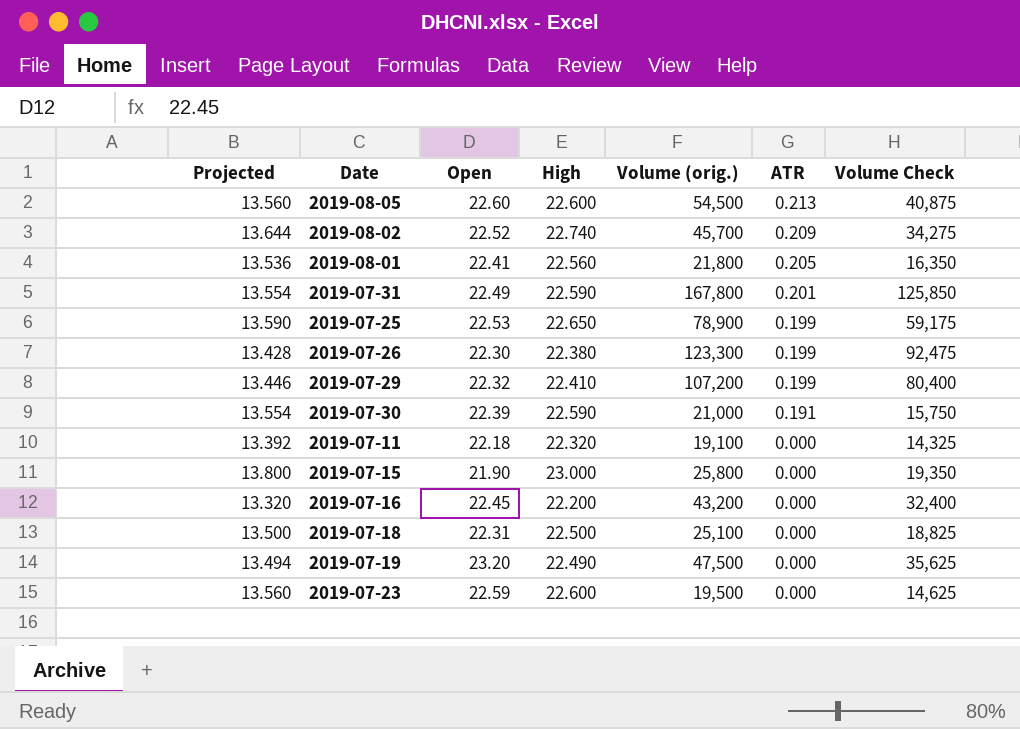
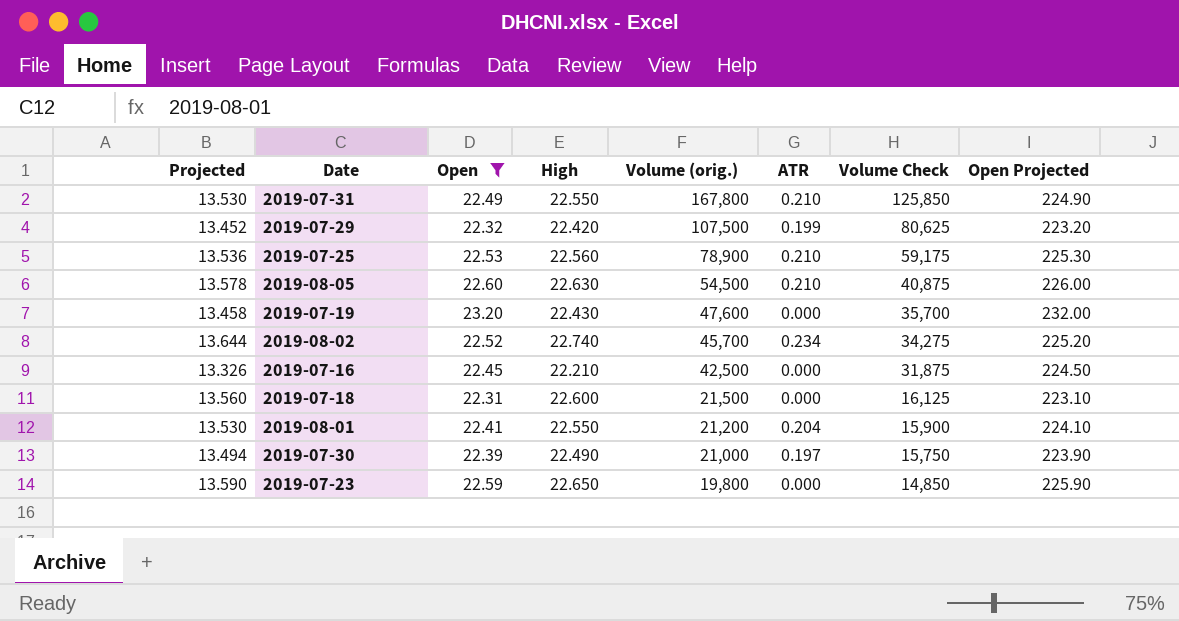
filter: none -> Open >= 22.31
row order: ATR descending -> Volume (orig.) descending
column Open Projected | formula: none -> [Open] * 10
2019-07-31 | Projected: 13.554 -> 13.530
2019-07-31 | High: 22.590 -> 22.550
2019-07-31 | ATR: 0.201 -> 0.210
2019-07-29 | Projected: 13.446 -> 13.452
2019-07-29 | High: 22.410 -> 22.420
2019-07-29 | Volume (orig.): 107,200 -> 107,500
2019-07-29 | Volume Check: 80,400 -> 80,625
2019-07-25 | Projected: 13.590 -> 13.536
2019-07-25 | High: 22.650 -> 22.560
2019-07-25 | ATR: 0.199 -> 0.210
2019-08-05 | Projected: 13.560 -> 13.578
2019-08-05 | High: 22.600 -> 22.630
2019-08-05 | ATR: 0.213 -> 0.210
2019-07-19 | Projected: 13.494 -> 13.458
2019-07-19 | High: 22.490 -> 22.430
2019-07-19 | Volume (orig.): 47,500 -> 47,600
2019-07-19 | Volume Check: 35,625 -> 35,700
2019-08-02 | ATR: 0.209 -> 0.234
2019-07-16 | Projected: 13.320 -> 13.326
2019-07-16 | High: 22.200 -> 22.210
2019-07-16 | Volume (orig.): 43,200 -> 42,500
2019-07-16 | Volume Check: 32,400 -> 31,875
2019-07-18 | Projected: 13.500 -> 13.560
2019-07-18 | High: 22.500 -> 22.600
2019-07-18 | Volume (orig.): 25,100 -> 21,500
2019-07-18 | Volume Check: 18,825 -> 16,125
2019-08-01 | Projected: 13.536 -> 13.530
2019-08-01 | High: 22.560 -> 22.550
2019-08-01 | Volume (orig.): 21,800 -> 21,200
2019-08-01 | ATR: 0.205 -> 0.204
2019-08-01 | Volume Check: 16,350 -> 15,900
2019-07-30 | Projected: 13.554 -> 13.494
2019-07-30 | High: 22.590 -> 22.490
2019-07-30 | ATR: 0.191 -> 0.197
2019-07-23 | Projected: 13.560 -> 13.590
2019-07-23 | High: 22.600 -> 22.650
2019-07-23 | Volume (orig.): 19,500 -> 19,800
2019-07-23 | Volume Check: 14,625 -> 14,850

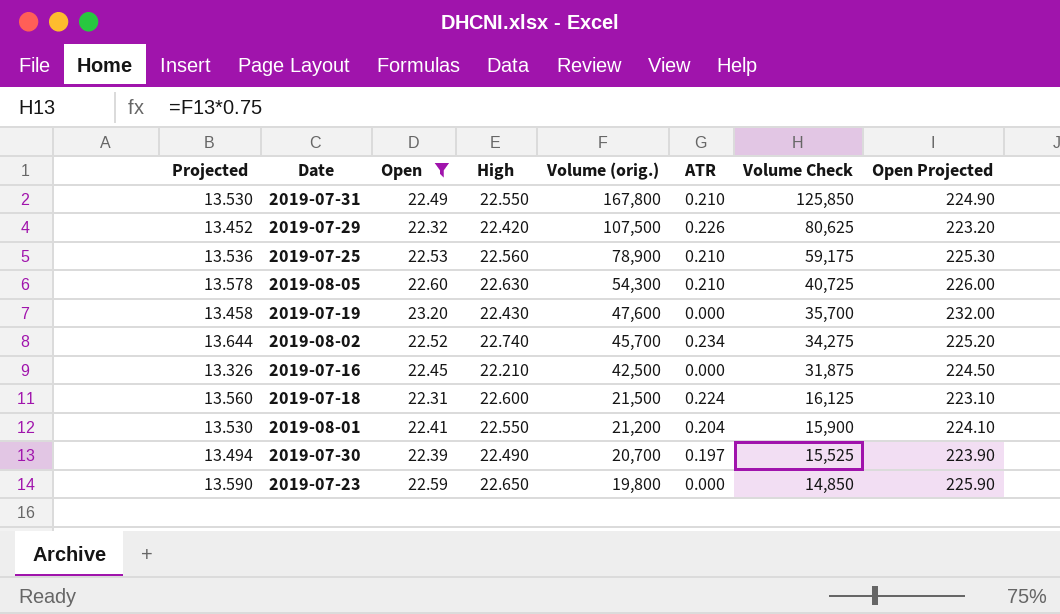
2019-07-29 | ATR: 0.199 -> 0.226
2019-08-05 | Volume (orig.): 54,500 -> 54,300
2019-08-05 | Volume Check: 40,875 -> 40,725
2019-07-18 | ATR: 0.000 -> 0.224
2019-07-30 | Volume (orig.): 21,000 -> 20,700
2019-07-30 | Volume Check: 15,750 -> 15,525

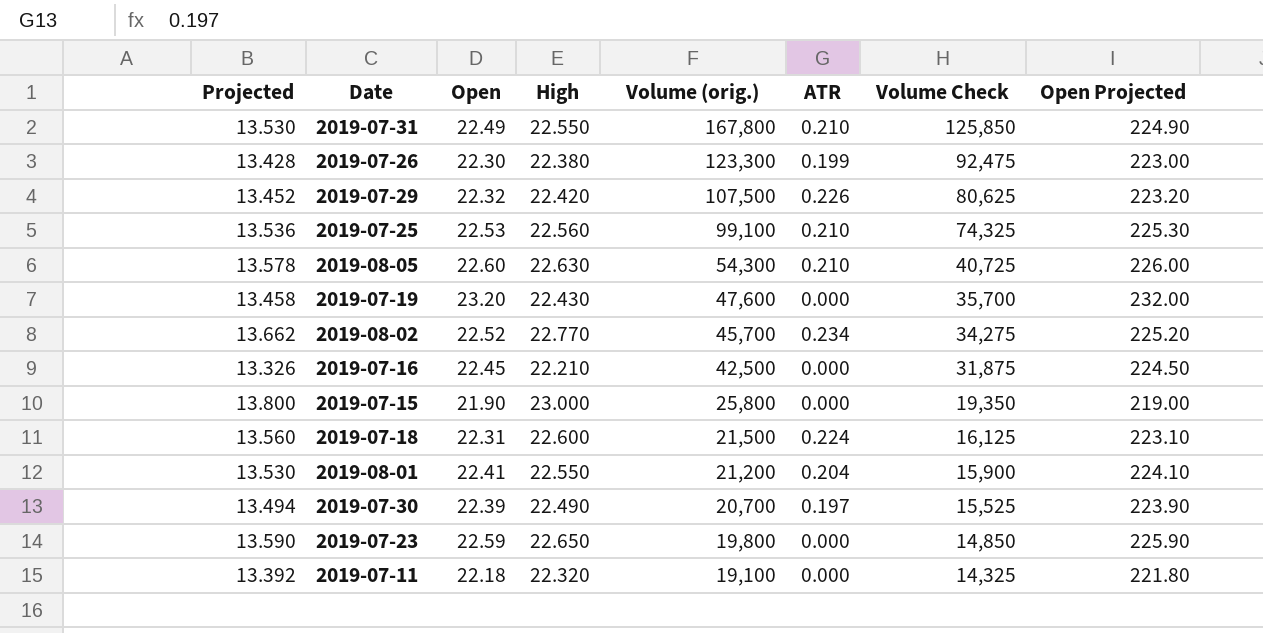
filter: Open >= 22.31 -> none
2019-07-25 | Volume (orig.): 78,900 -> 99,100
2019-07-25 | Volume Check: 59,175 -> 74,325
2019-08-02 | Projected: 13.644 -> 13.662
2019-08-02 | High: 22.740 -> 22.770

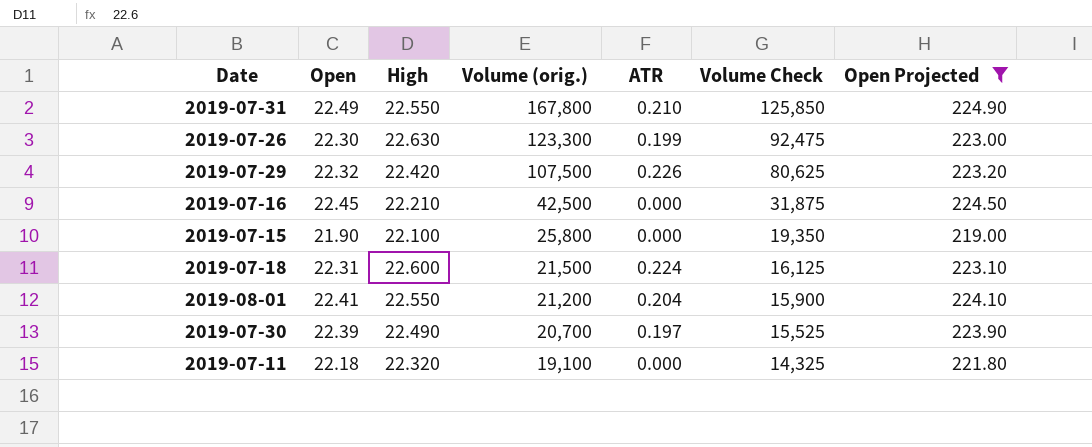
filter: none -> Open Projected <= 224.90
column Projected | formula: [High] * 0.6 -> none
2019-07-26 | High: 22.380 -> 22.630
2019-07-15 | High: 23.000 -> 22.100

